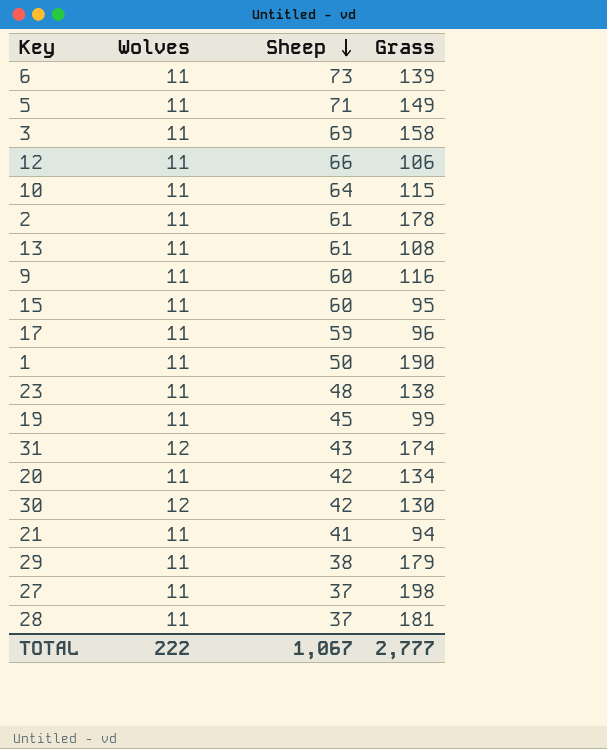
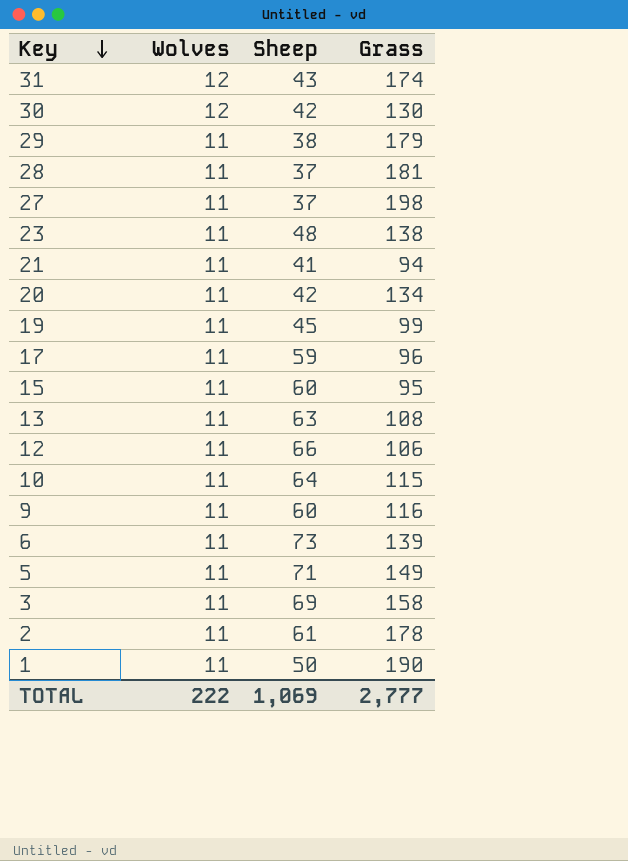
row order: Sheep descending -> Key descending
13 | Sheep: 61 -> 63
TOTAL | Sheep: 1,067 -> 1,069

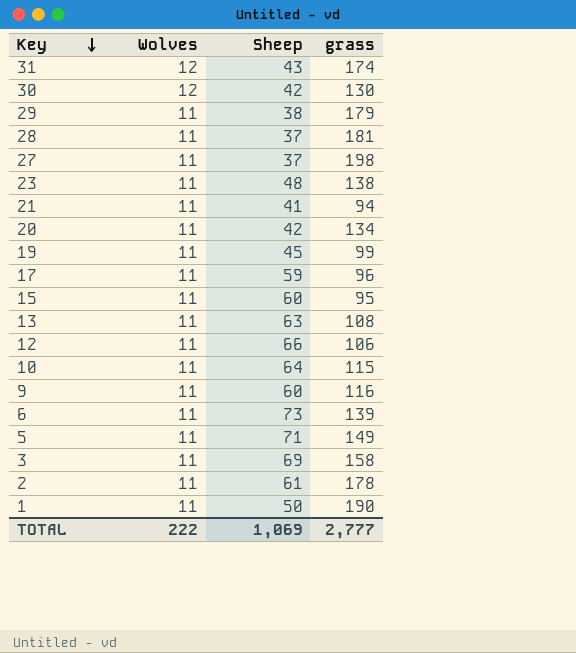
column name: Grass -> grass

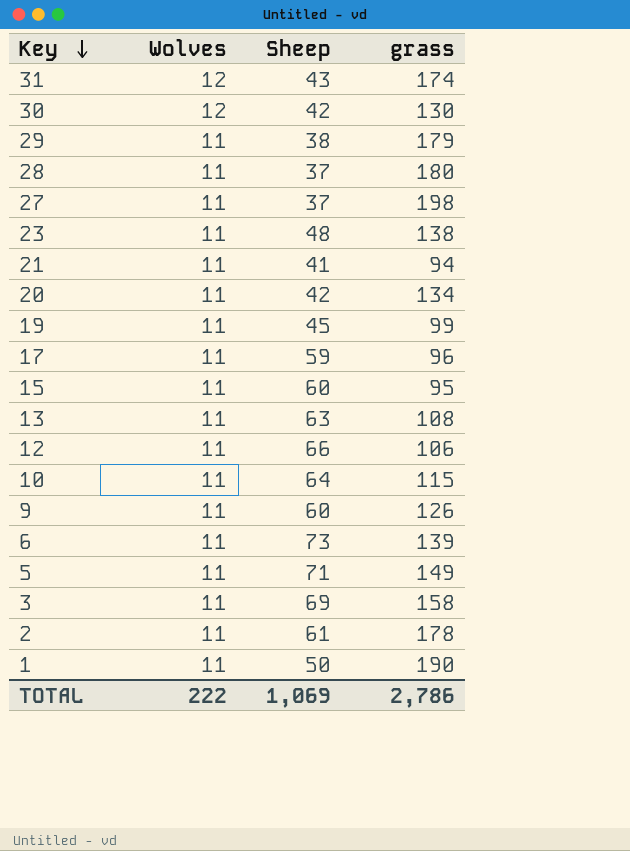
28 | grass: 181 -> 180
9 | grass: 116 -> 126
TOTAL | grass: 2,777 -> 2,786

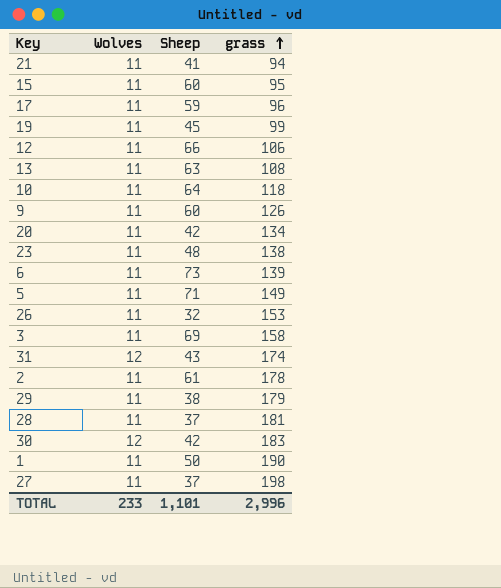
row order: Key descending -> grass ascending
10 | grass: 115 -> 118
row 26: none -> 11 | 32 | 153
28 | grass: 180 -> 181
30 | grass: 130 -> 183
TOTAL | Wolves: 222 -> 233
TOTAL | Sheep: 1,069 -> 1,101
TOTAL | grass: 2,786 -> 2,996

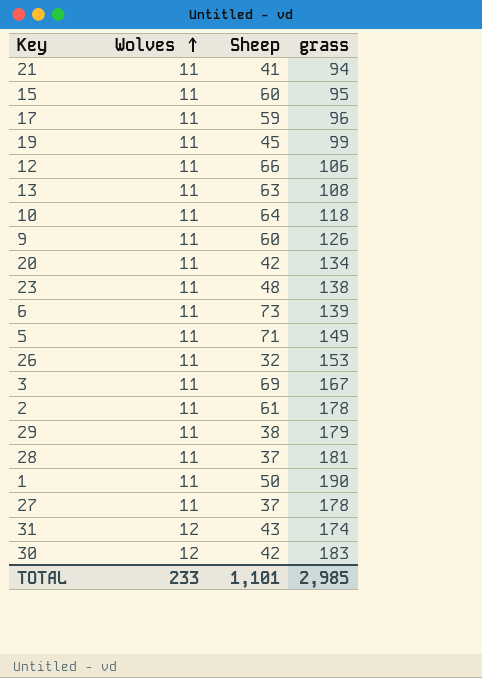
row order: grass ascending -> Wolves ascending
3 | grass: 158 -> 167
27 | grass: 198 -> 178
TOTAL | grass: 2,996 -> 2,985

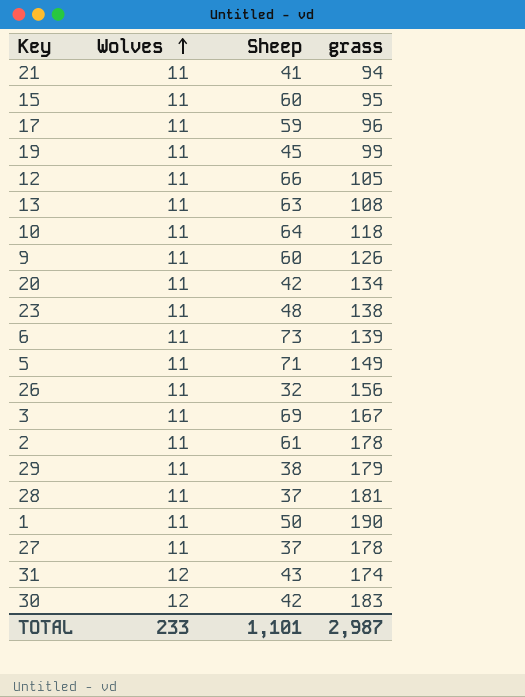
12 | grass: 106 -> 105
26 | grass: 153 -> 156
TOTAL | grass: 2,985 -> 2,987

